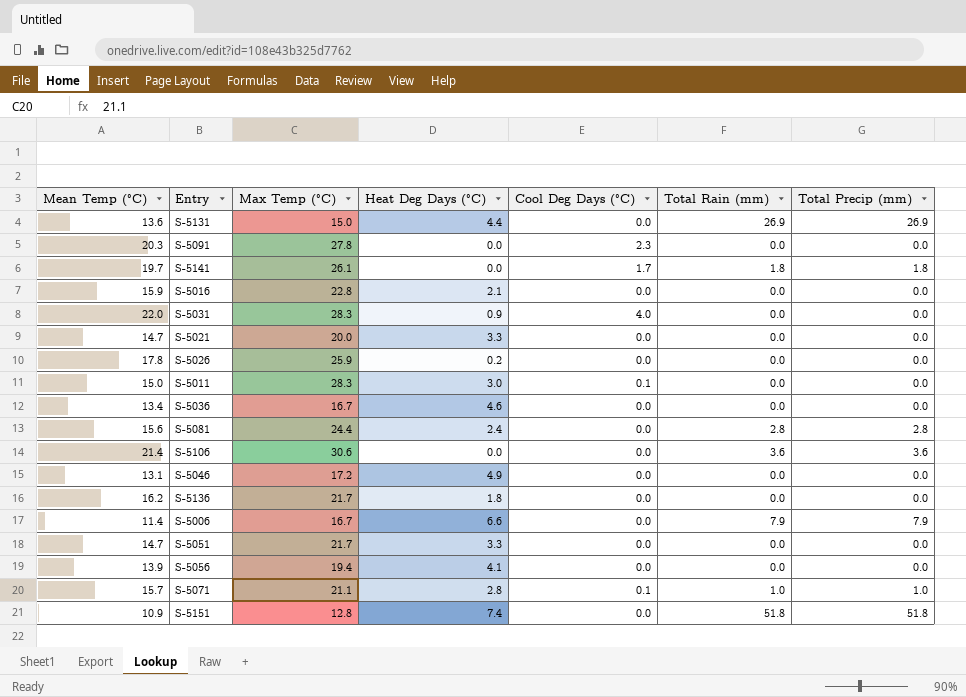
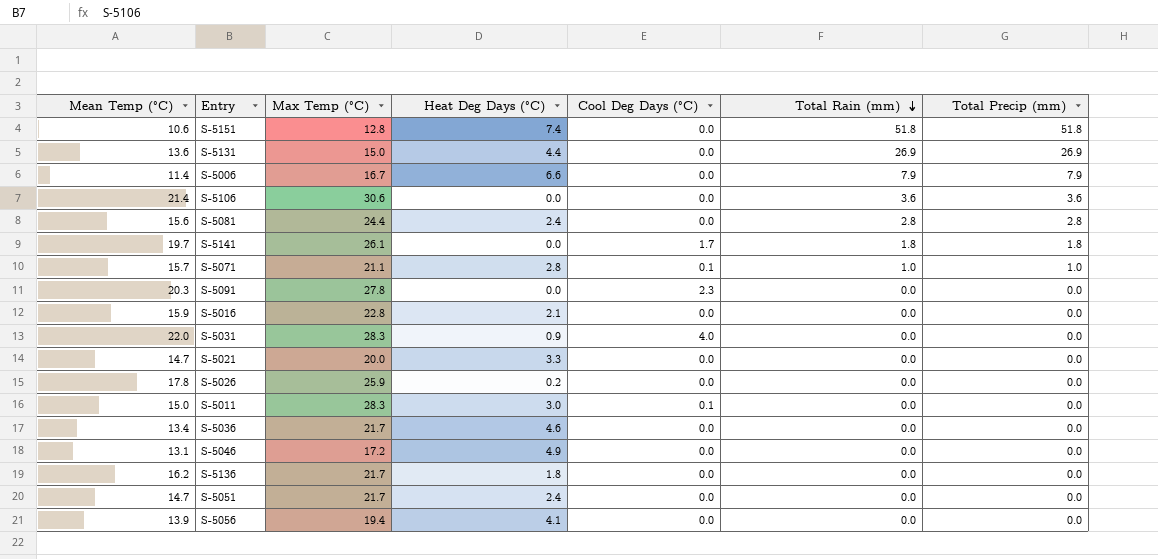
row order: none -> Total Rain (mm) descending
S-5151 | Mean Temp (°C): 10.9 -> 10.6
S-5036 | Max Temp (°C): 16.7 -> 21.7
S-5051 | Heat Deg Days (°C): 3.3 -> 2.4

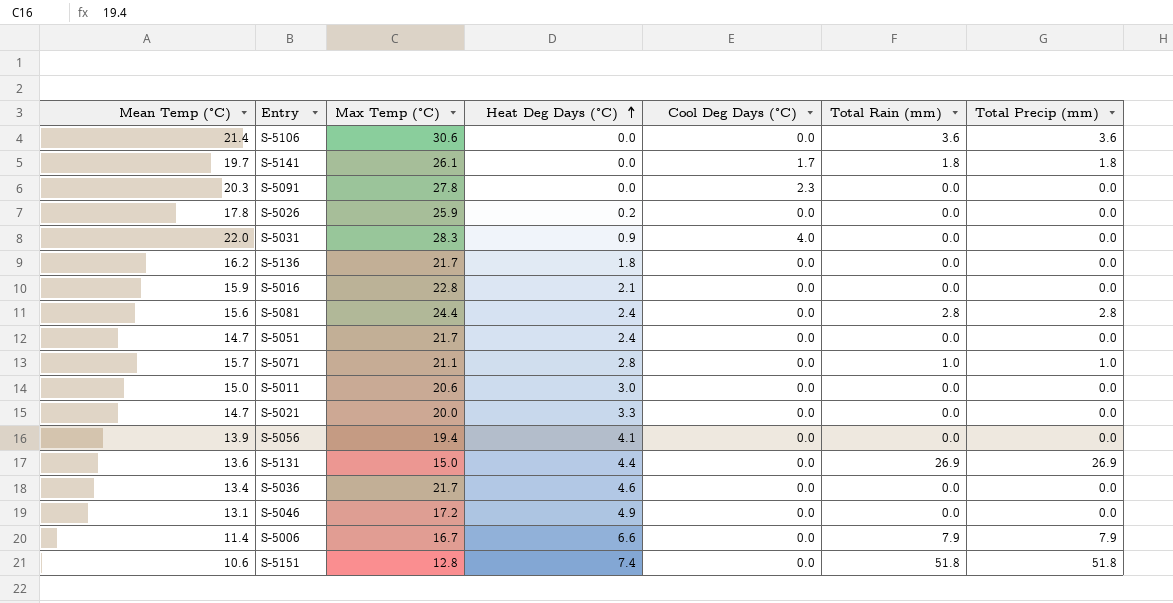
row order: Total Rain (mm) descending -> Heat Deg Days (°C) ascending
S-5071 | Cool Deg Days (°C): 0.1 -> 0.0
S-5011 | Max Temp (°C): 28.3 -> 20.6
S-5011 | Cool Deg Days (°C): 0.1 -> 0.0

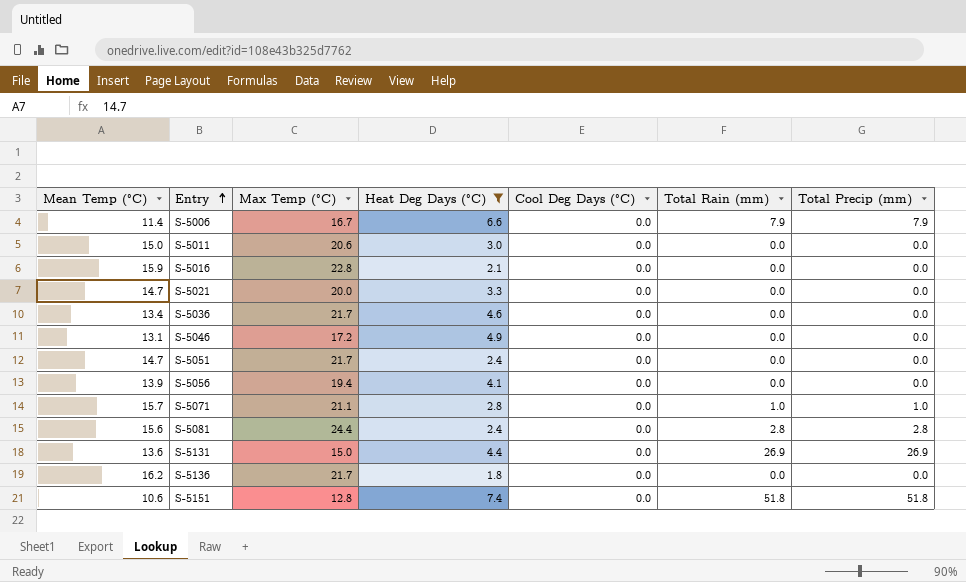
filter: none -> Heat Deg Days (°C) >= 1.8
row order: Heat Deg Days (°C) ascending -> Entry ascending

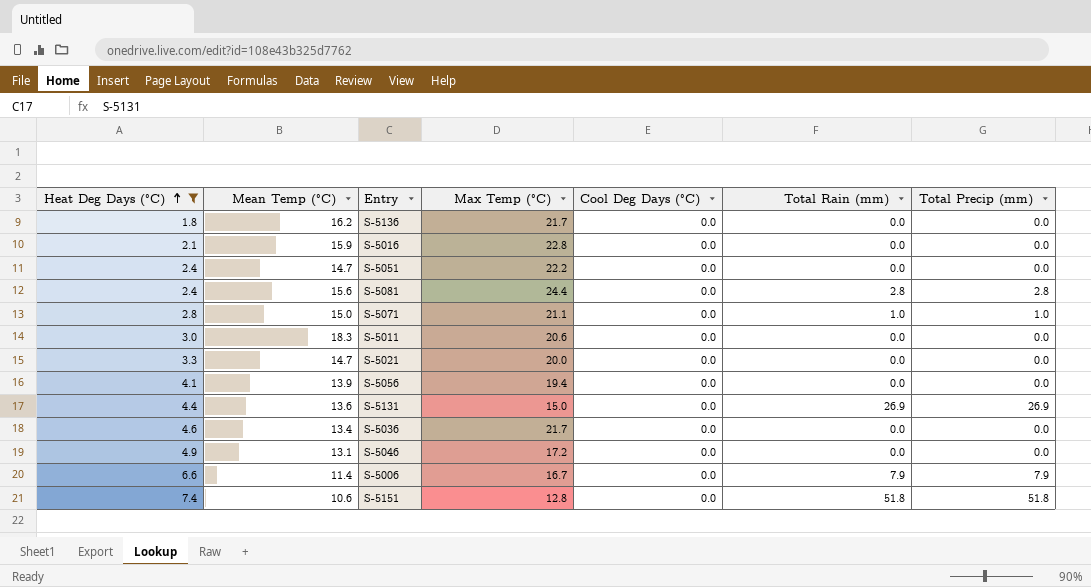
row order: Entry ascending -> Heat Deg Days (°C) ascending
column Heat Deg Days (°C) | position: 4 -> 1
S-5051 | Max Temp (°C): 21.7 -> 22.2
S-5071 | Mean Temp (°C): 15.7 -> 15.0
S-5011 | Mean Temp (°C): 15.0 -> 18.3

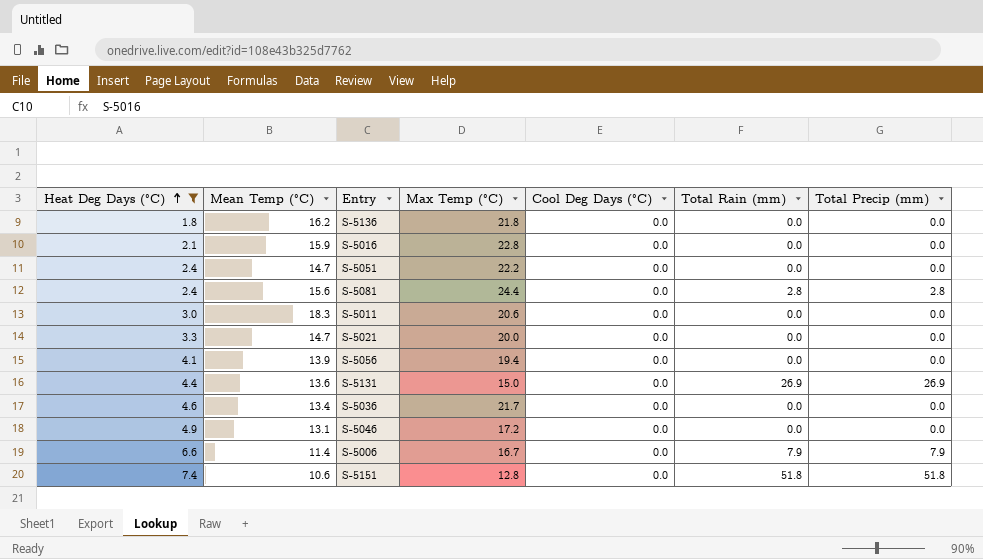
row S-5071: 2.8 | 15.0 | 21.1 | 0.0 | 1.0 | 1.0 -> none
S-5136 | Max Temp (°C): 21.7 -> 21.8

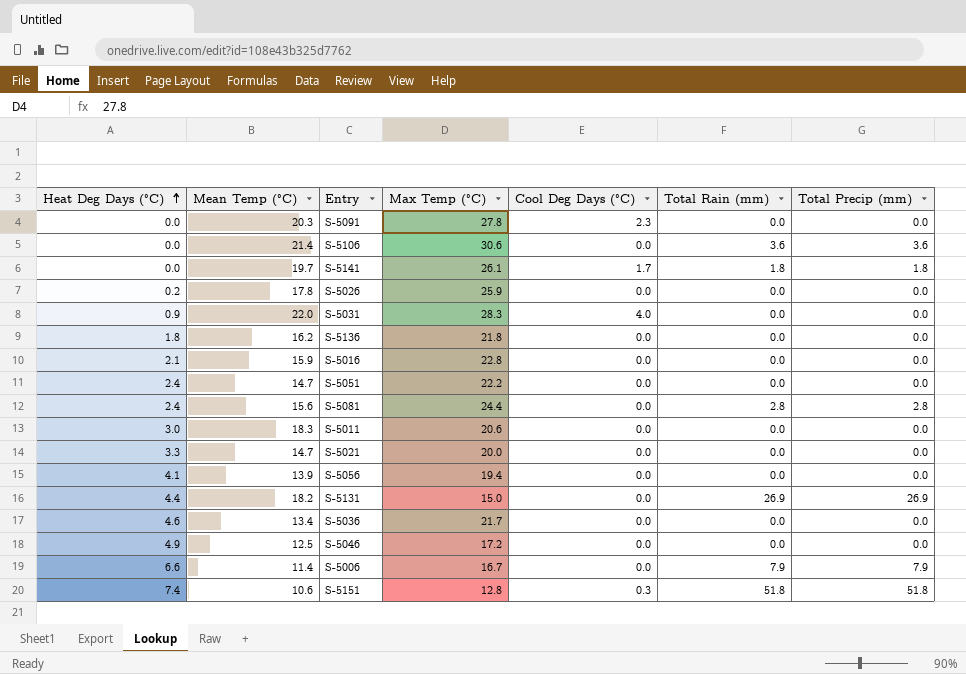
filter: Heat Deg Days (°C) >= 1.8 -> none
S-5131 | Mean Temp (°C): 13.6 -> 18.2
S-5046 | Mean Temp (°C): 13.1 -> 12.5
S-5151 | Cool Deg Days (°C): 0.0 -> 0.3

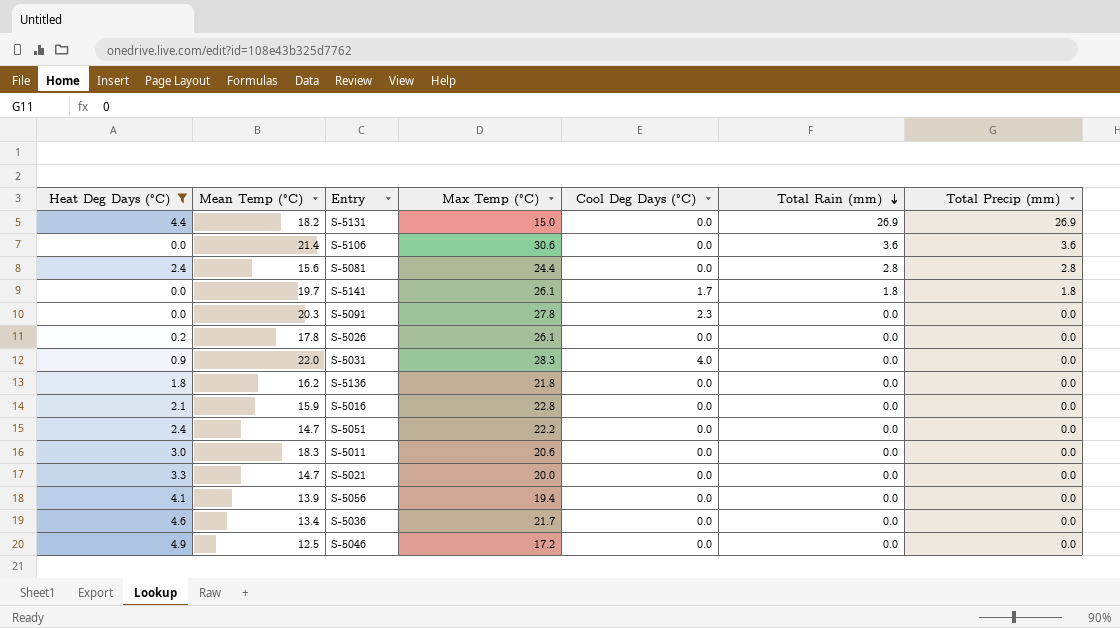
filter: none -> Heat Deg Days (°C) <= 4.9
row order: Heat Deg Days (°C) ascending -> Total Rain (mm) descending
S-5026 | Max Temp (°C): 25.9 -> 26.1

